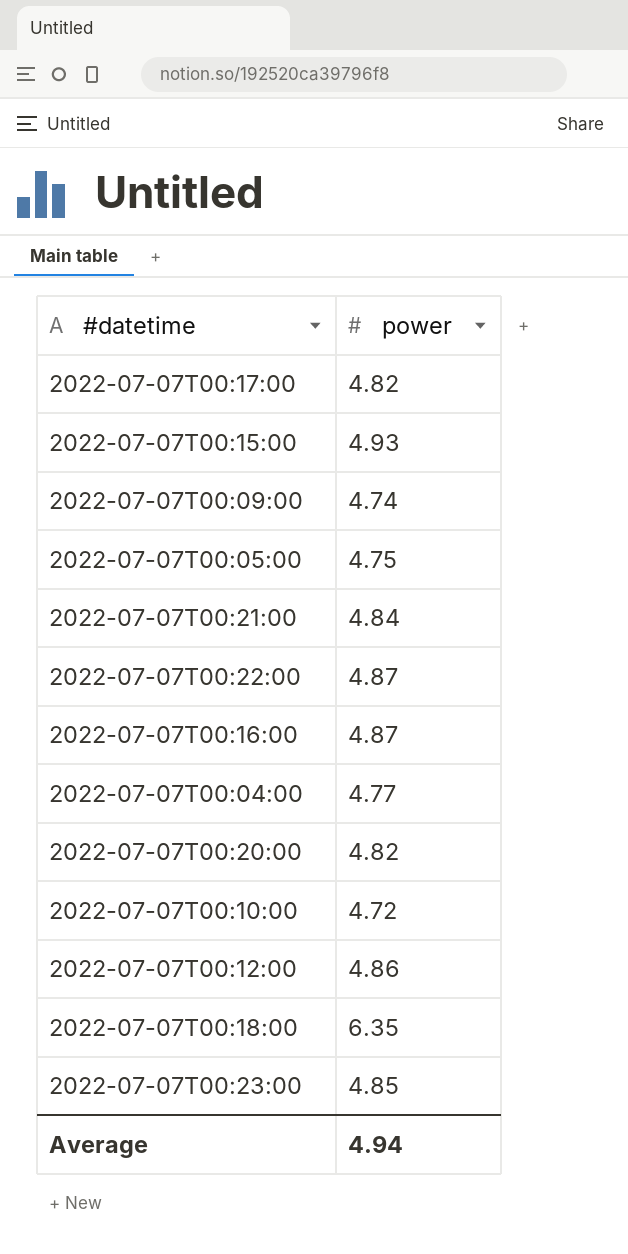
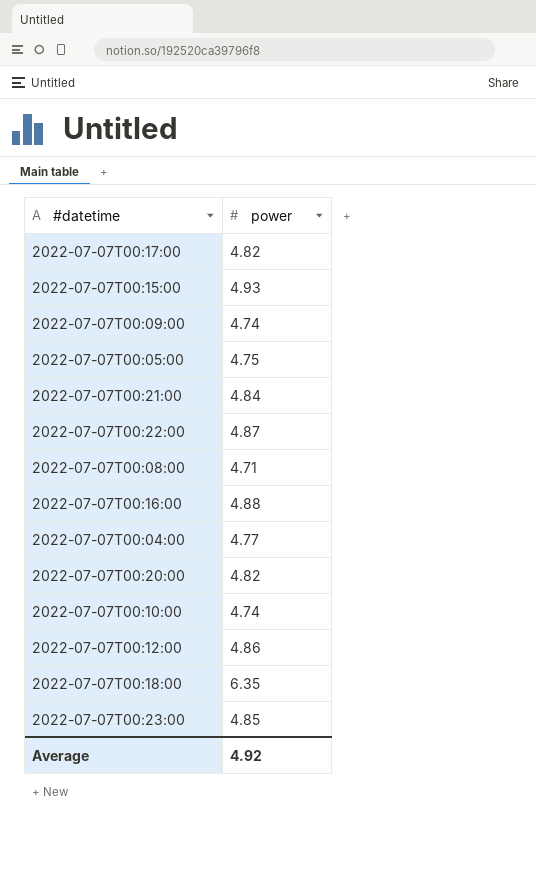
row 2022-07-07T00:08:00: none -> 4.71
2022-07-07T00:16:00 | power: 4.87 -> 4.88
2022-07-07T00:10:00 | power: 4.72 -> 4.74
Average | power: 4.94 -> 4.92

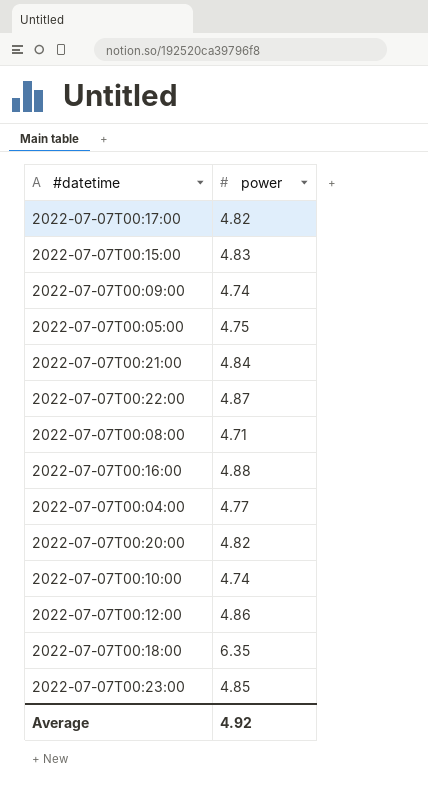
2022-07-07T00:15:00 | power: 4.93 -> 4.83

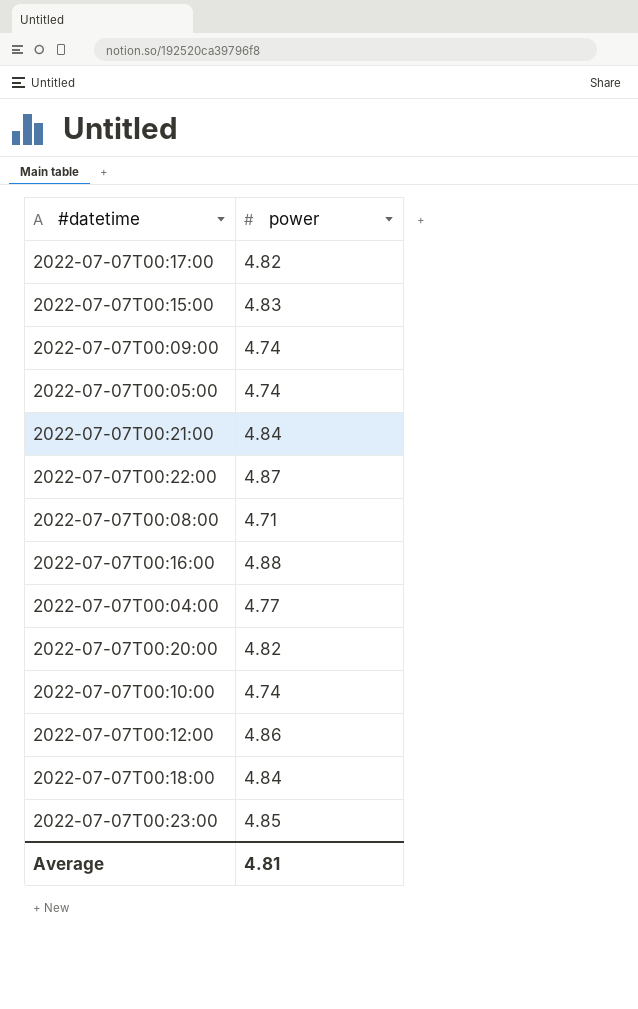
2022-07-07T00:05:00 | power: 4.75 -> 4.74
2022-07-07T00:18:00 | power: 6.35 -> 4.84
Average | power: 4.92 -> 4.81

